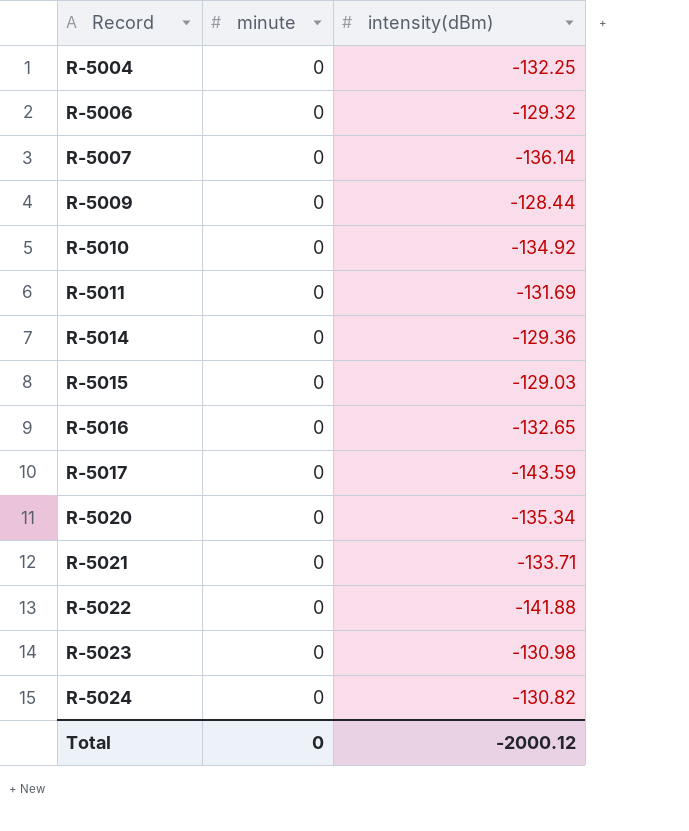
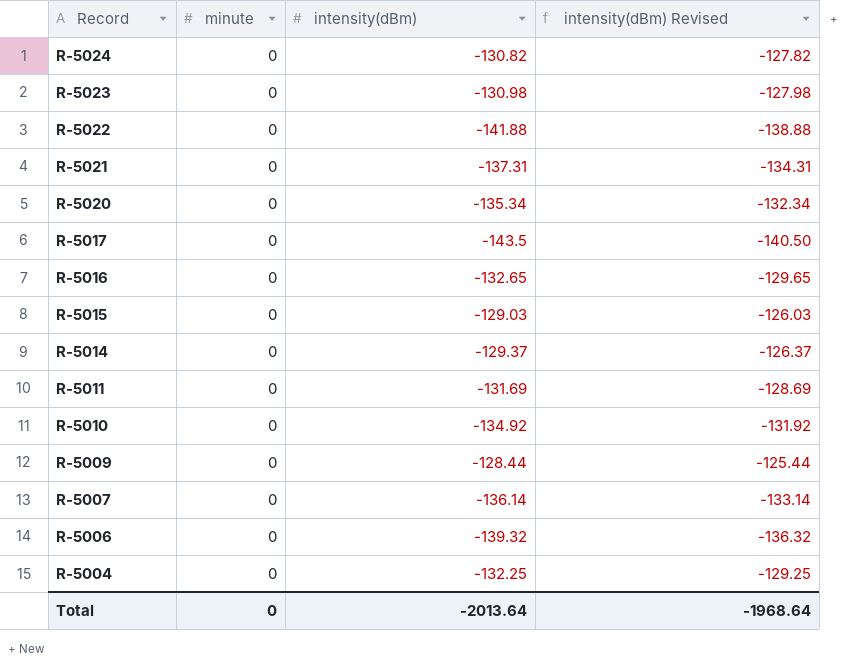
row order: Record ascending -> Record descending
column intensity(dBm) Revised | formula: none -> [intensity(dBm)] + 3
R-5021 | intensity(dBm): -133.71 -> -137.31
R-5017 | intensity(dBm): -143.59 -> -143.5
R-5014 | intensity(dBm): -129.36 -> -129.37
R-5006 | intensity(dBm): -129.32 -> -139.32
Total | intensity(dBm): -2000.12 -> -2013.64

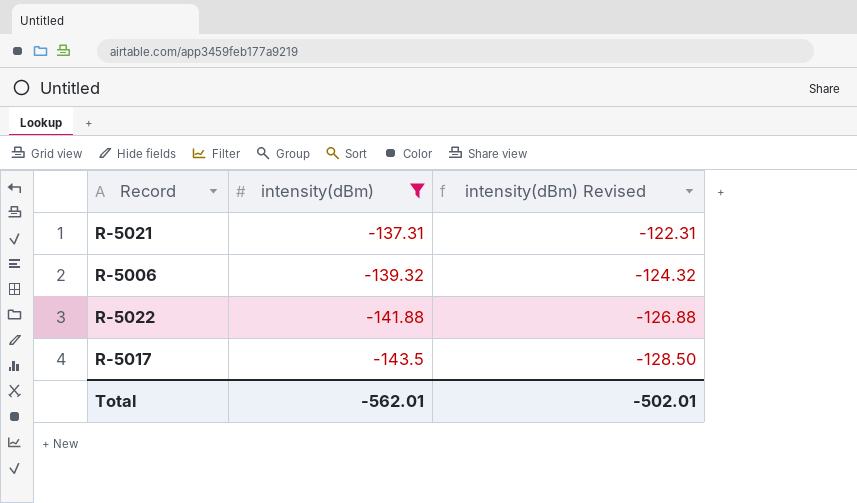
filter: none -> intensity(dBm) <= -137.31
row order: Record descending -> intensity(dBm) descending
column minute | position: 2 -> none
column intensity(dBm) Revised | formula: [intensity(dBm)] + 3 -> [intensity(dBm)] + 15
Total | intensity(dBm): -2013.64 -> -562.01
Total | intensity(dBm) Revised: -1968.64 -> -502.01

